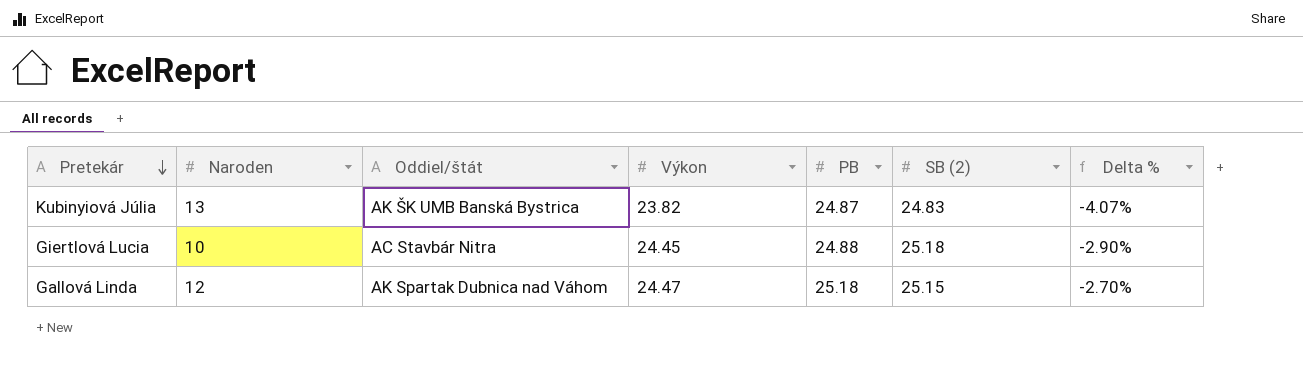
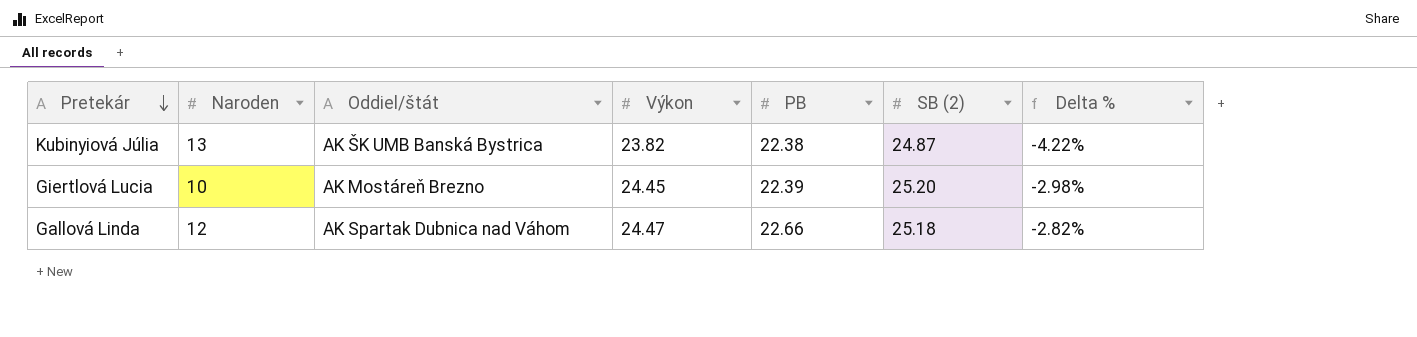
Kubinyiová Júlia | PB: 24.87 -> 22.38
Kubinyiová Júlia | SB (2): 24.83 -> 24.87
Kubinyiová Júlia | Delta %: -4.07% -> -4.22%
Giertlová Lucia | Oddiel/štát: AC Stavbár Nitra -> AK Mostáreň Brezno
Giertlová Lucia | PB: 24.88 -> 22.39
Giertlová Lucia | SB (2): 25.18 -> 25.20
Giertlová Lucia | Delta %: -2.90% -> -2.98%
Gallová Linda | PB: 25.18 -> 22.66
Gallová Linda | SB (2): 25.15 -> 25.18
Gallová Linda | Delta %: -2.70% -> -2.82%

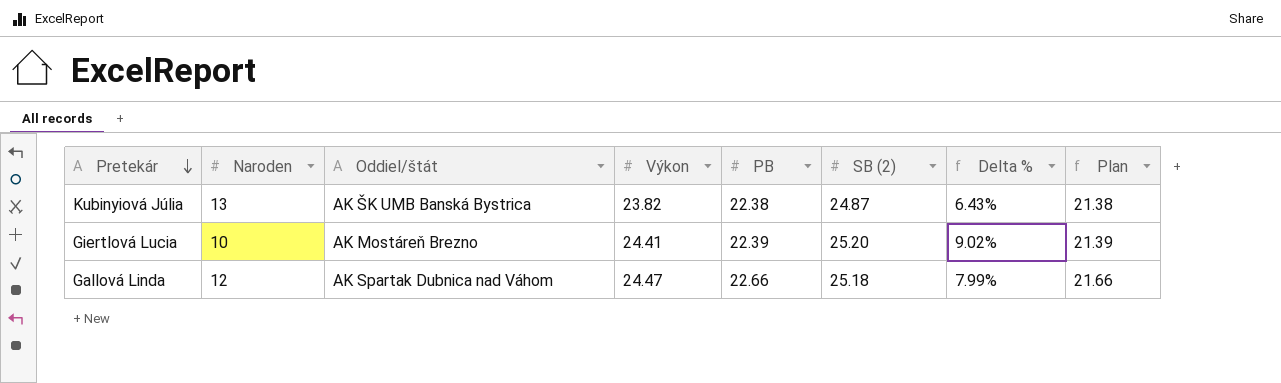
column Delta % | formula: ([Výkon] - [SB (2)]) / [SB (2)] -> ([Výkon] - [PB]) / [PB]
column Plan | formula: none -> [PB] - 1
Giertlová Lucia | Výkon: 24.45 -> 24.41

